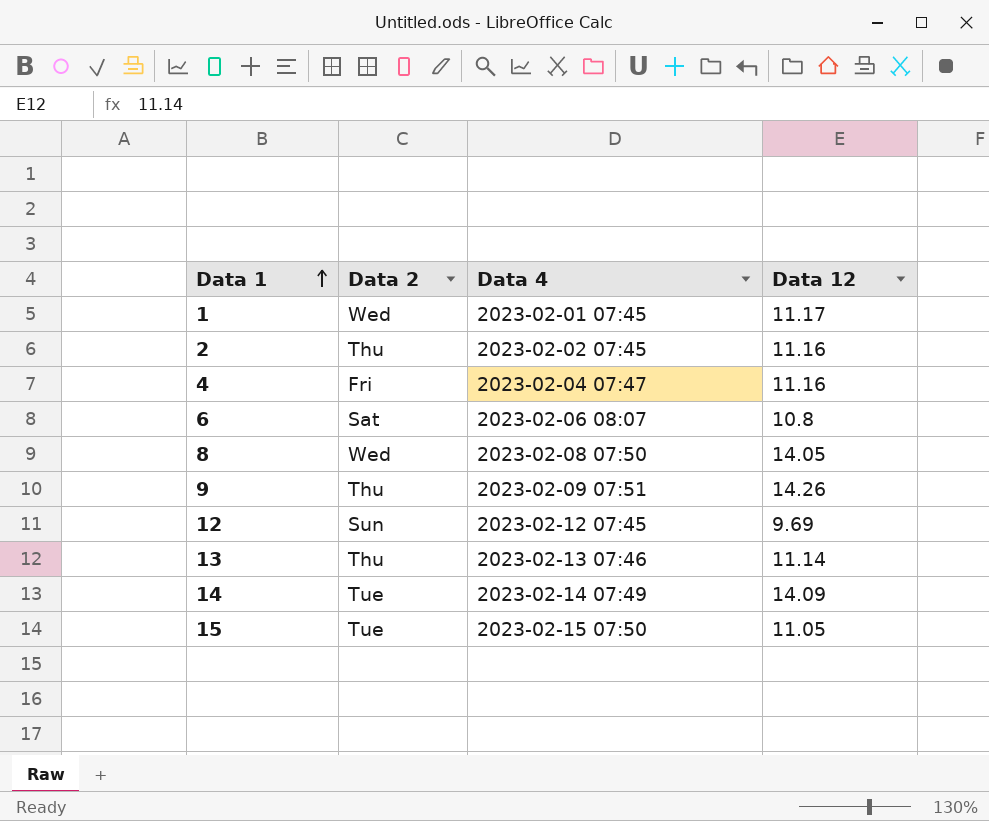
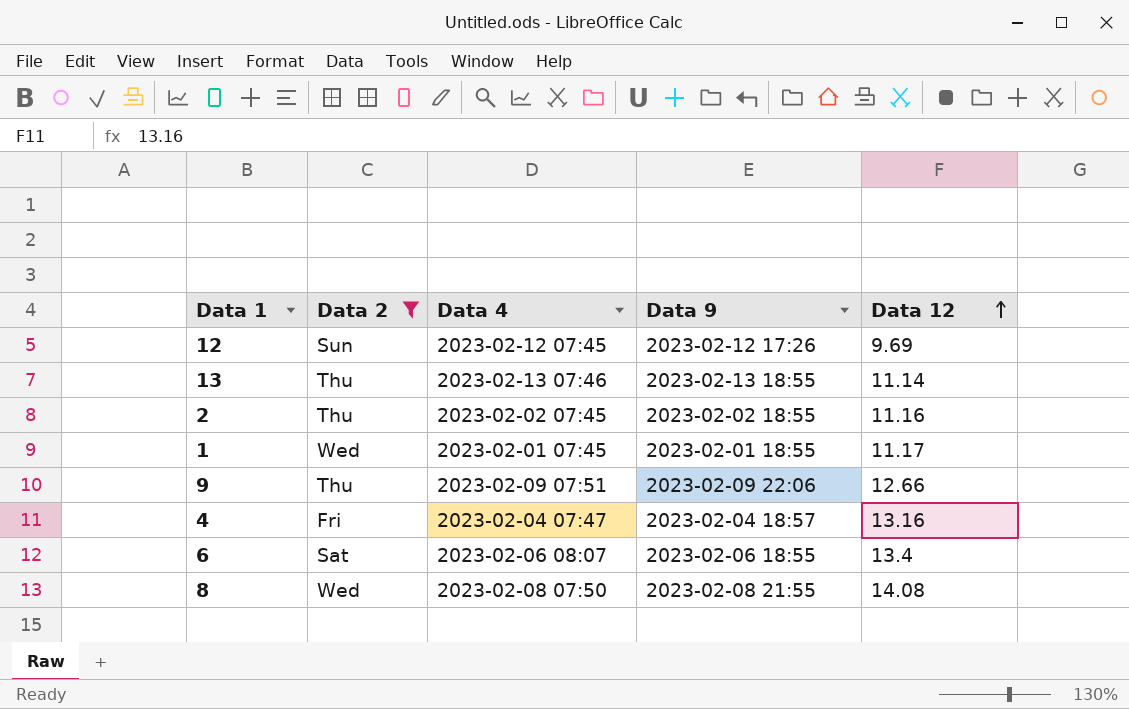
filter: none -> Data 2 != Tue
row order: Data 1 ascending -> Data 12 ascending
column Data 9 | position: none -> 4
9 | Data 12: 14.26 -> 12.66
4 | Data 12: 11.16 -> 13.16
6 | Data 12: 10.8 -> 13.4
8 | Data 12: 14.05 -> 14.08

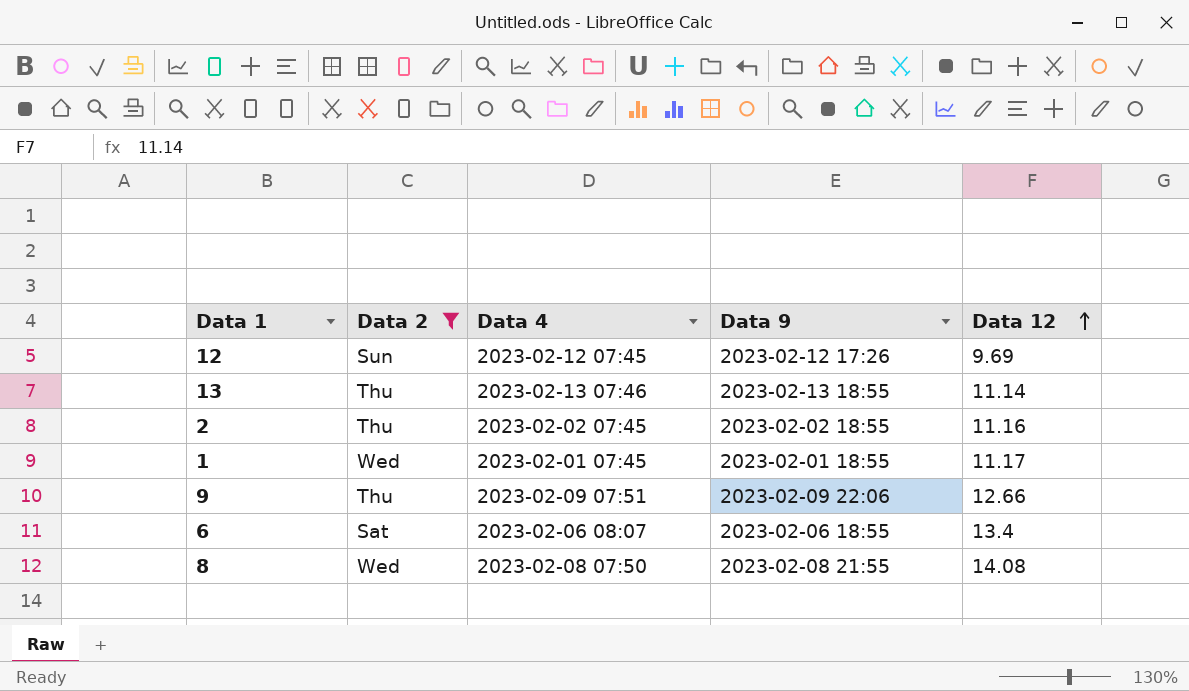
row 4: Fri | 2023-02-04 07:47 | 2023-02-04 18:57 | 13.16 -> none

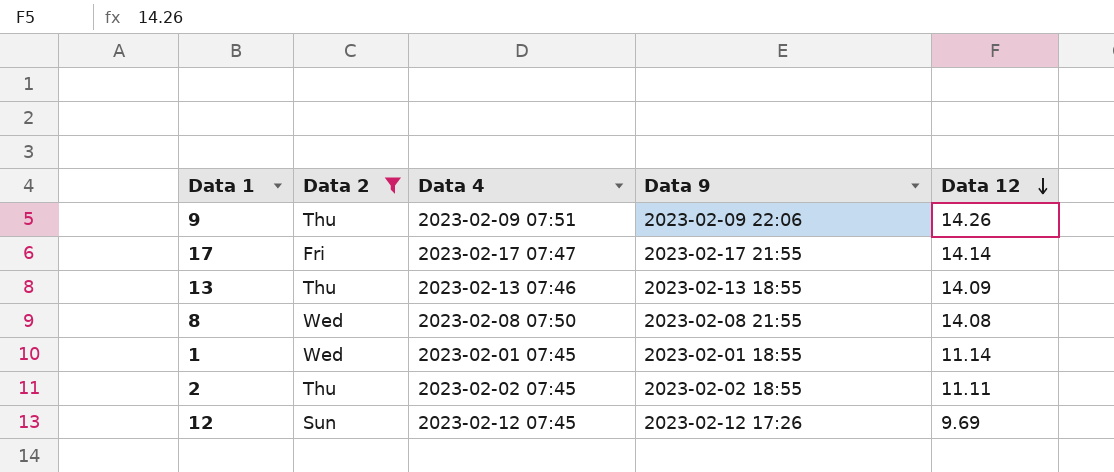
row order: Data 12 ascending -> Data 12 descending
row 6: Sat | 2023-02-06 08:07 | 2023-02-06 18:55 | 13.4 -> none
9 | Data 12: 12.66 -> 14.26
row 17: none -> Fri | 2023-02-17 07:47 | 2023-02-17 21:55 | 14.14
13 | Data 12: 11.14 -> 14.09
1 | Data 12: 11.17 -> 11.14
2 | Data 12: 11.16 -> 11.11

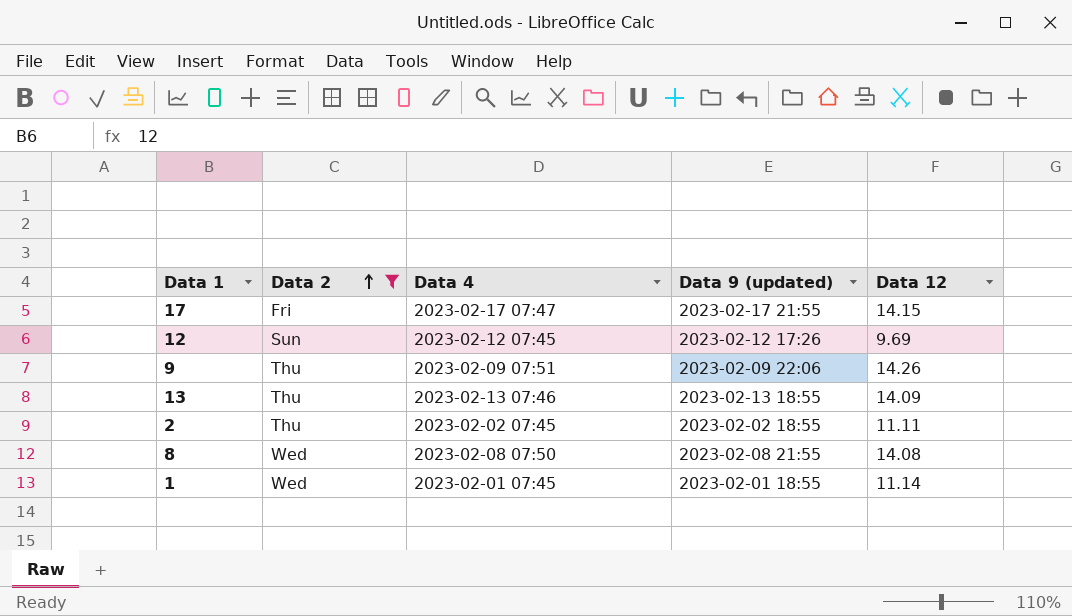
row order: Data 12 descending -> Data 2 ascending
column name: Data 9 -> Data 9 (updated)
17 | Data 12: 14.14 -> 14.15

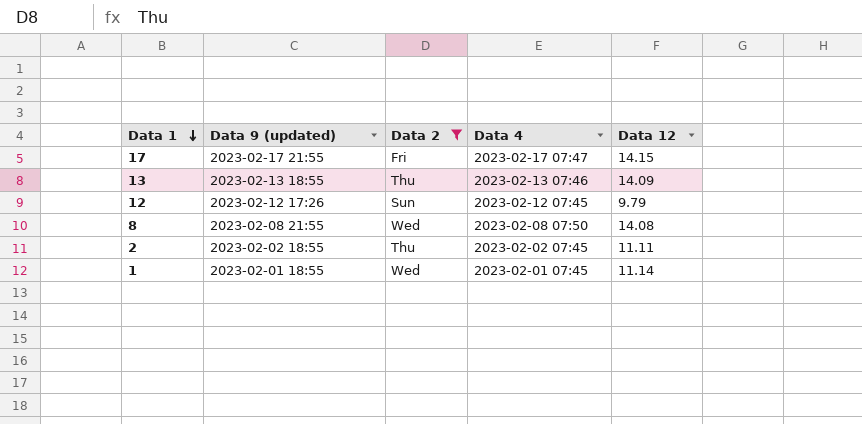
row order: Data 2 ascending -> Data 1 descending
column Data 9 (updated) | position: 4 -> 2
row 9: Thu | 2023-02-09 07:51 | 2023-02-09 22:06 | 14.26 -> none
12 | Data 12: 9.69 -> 9.79

